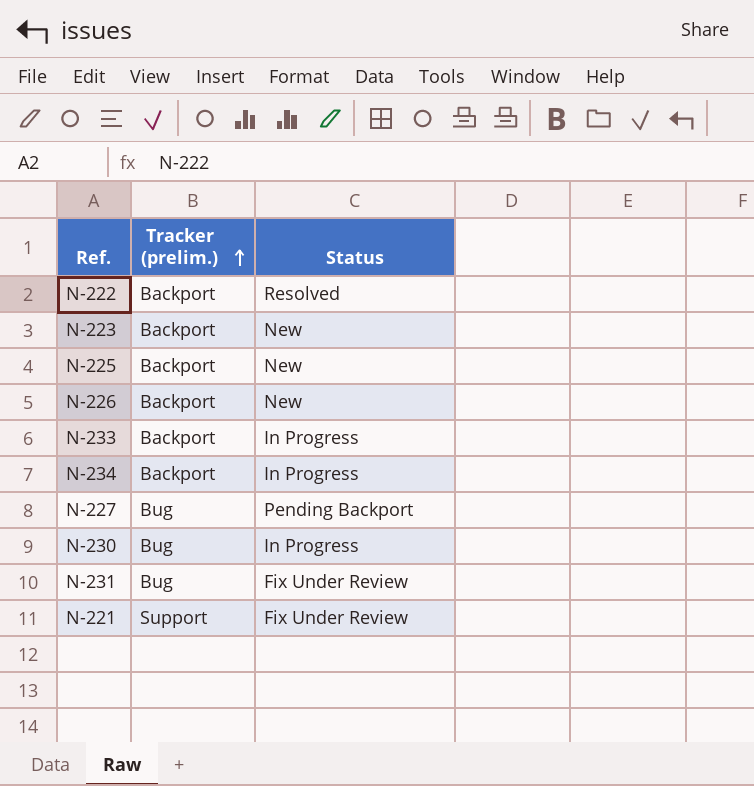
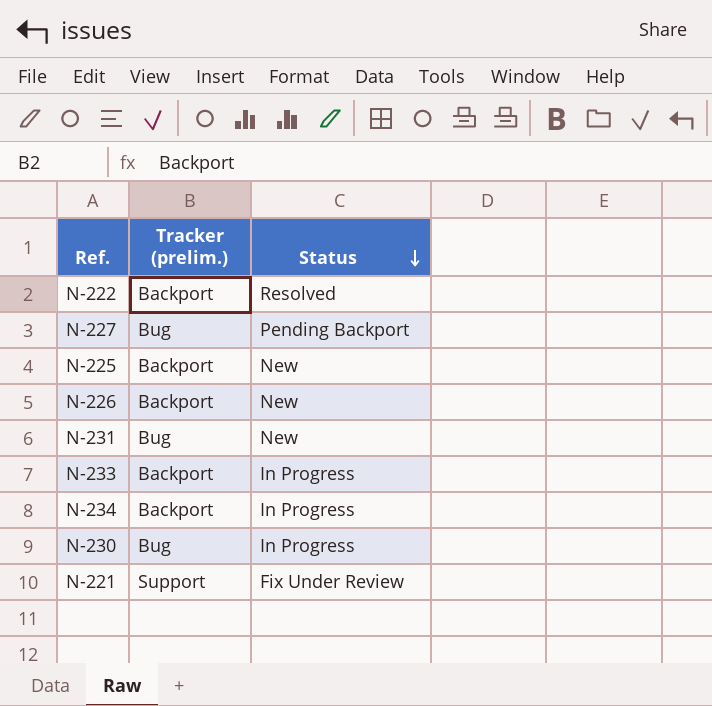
row order: Tracker (prelim.) ascending -> Status descending
row N-223: Backport | New -> none
N-231 | Status: Fix Under Review -> New

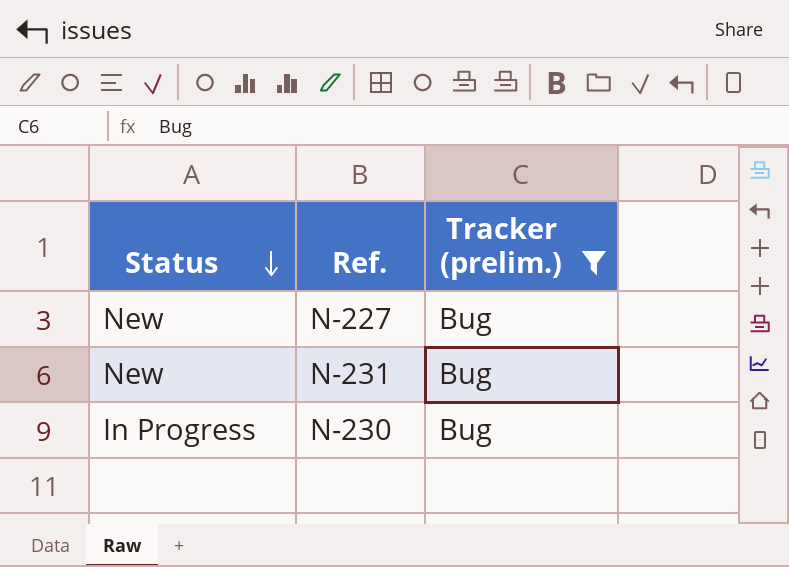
filter: none -> Tracker (prelim.) = Bug
column Status | position: 3 -> 1
N-227 | Status: Pending Backport -> New

